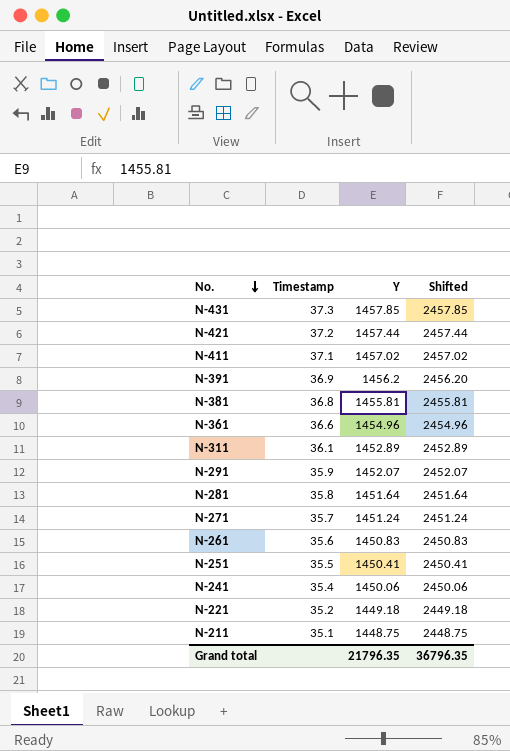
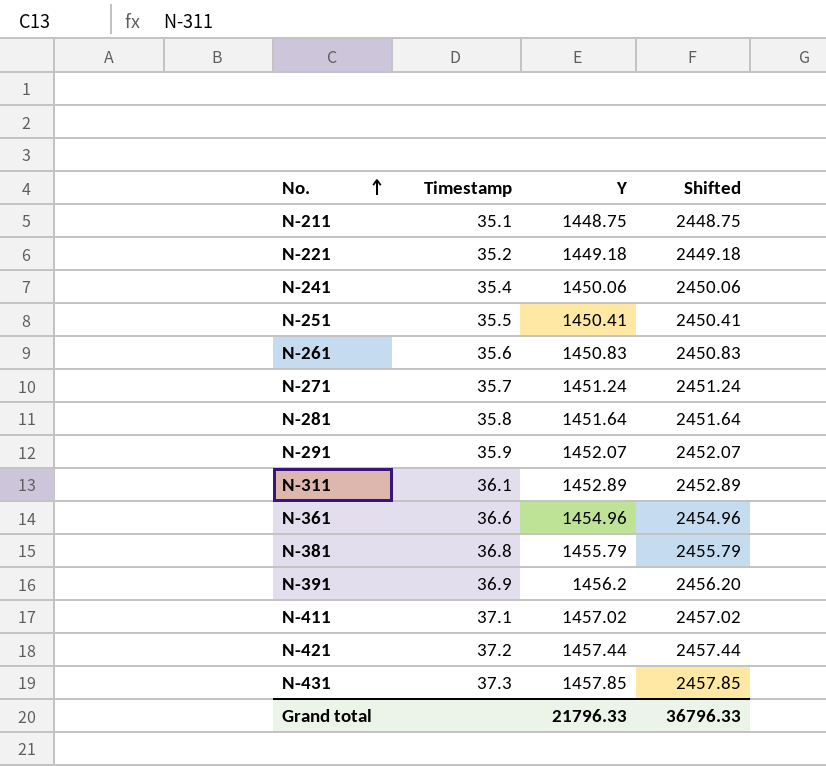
row order: No. descending -> No. ascending
N-381 | Y: 1455.81 -> 1455.79
N-381 | Shifted: 2455.81 -> 2455.79
Grand total | Y: 21796.35 -> 21796.33
Grand total | Shifted: 36796.35 -> 36796.33

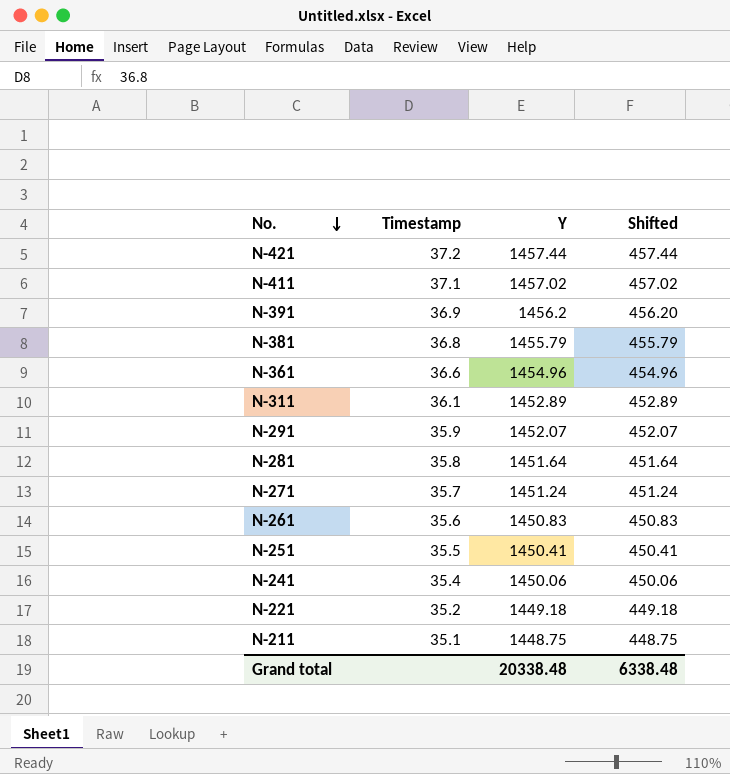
row order: No. ascending -> No. descending
column Shifted | formula: [Y] + 1000 -> [Y] - 1000
row N-431: 37.3 | 1457.85 | 2457.85 -> none
Grand total | Y: 21796.33 -> 20338.48
Grand total | Shifted: 36796.33 -> 6338.48

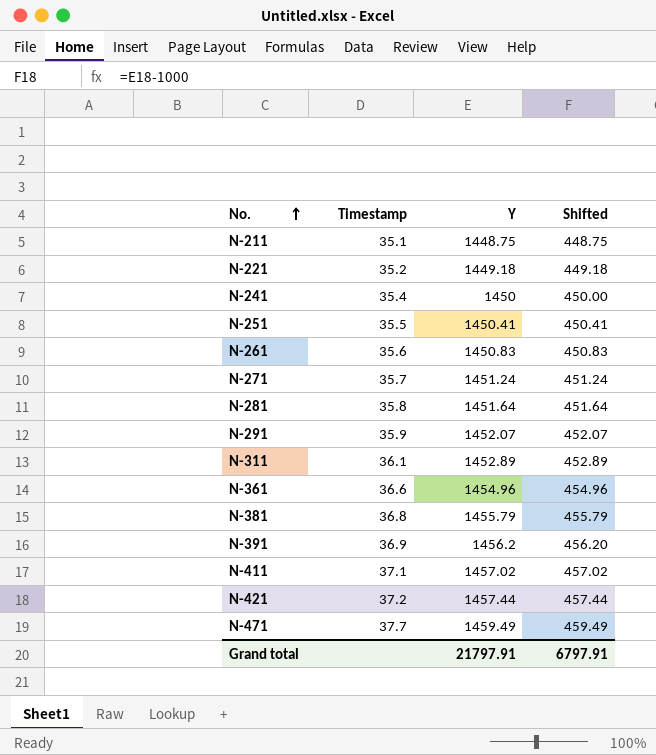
row order: No. descending -> No. ascending
N-241 | Y: 1450.06 -> 1450
N-241 | Shifted: 450.06 -> 450.00
row N-471: none -> 37.7 | 1459.49 | 459.49
Grand total | Y: 20338.48 -> 21797.91
Grand total | Shifted: 6338.48 -> 6797.91

